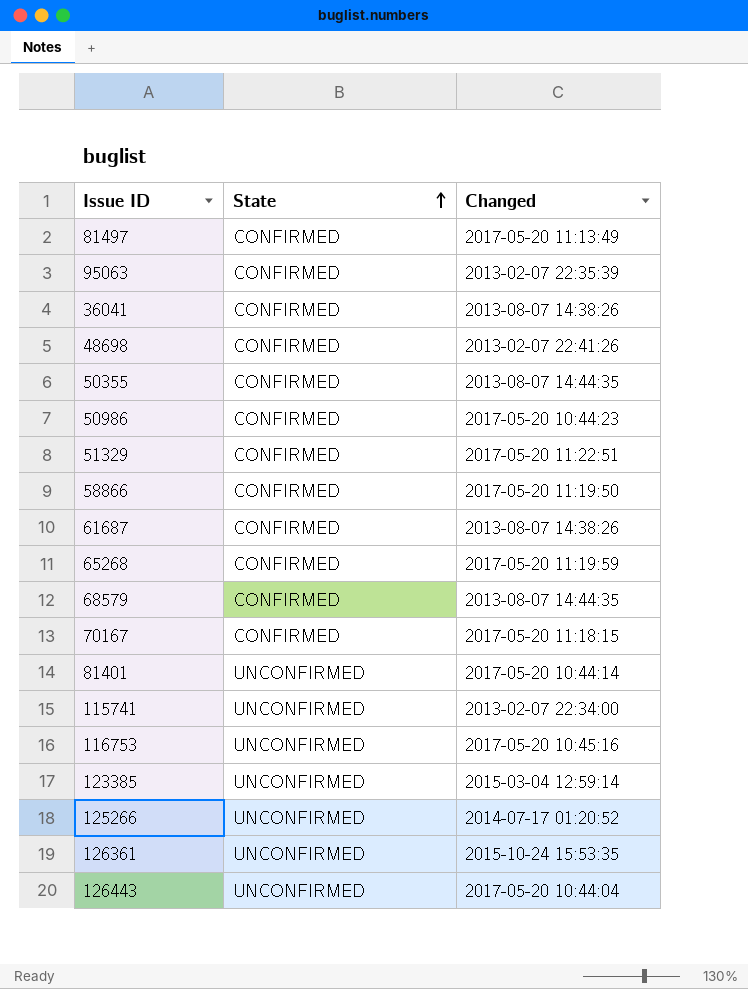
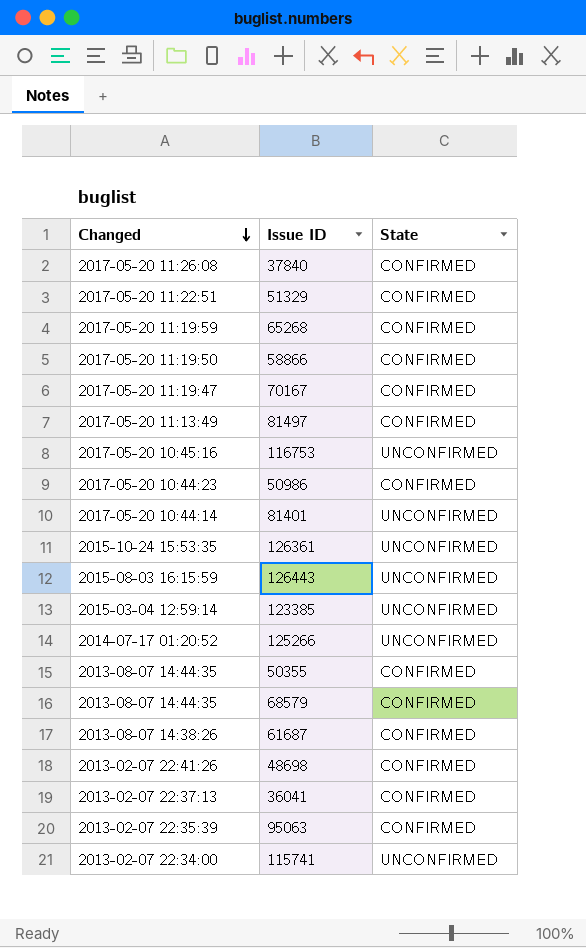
row order: State ascending -> Changed descending
column Changed | position: 3 -> 1
row 37840: none -> 2017-05-20 11:26:08 | CONFIRMED
70167 | Changed: 2017-05-20 11:18:15 -> 2017-05-20 11:19:47
126443 | Changed: 2017-05-20 10:44:04 -> 2015-08-03 16:15:59
36041 | Changed: 2013-08-07 14:38:26 -> 2013-02-07 22:37:13

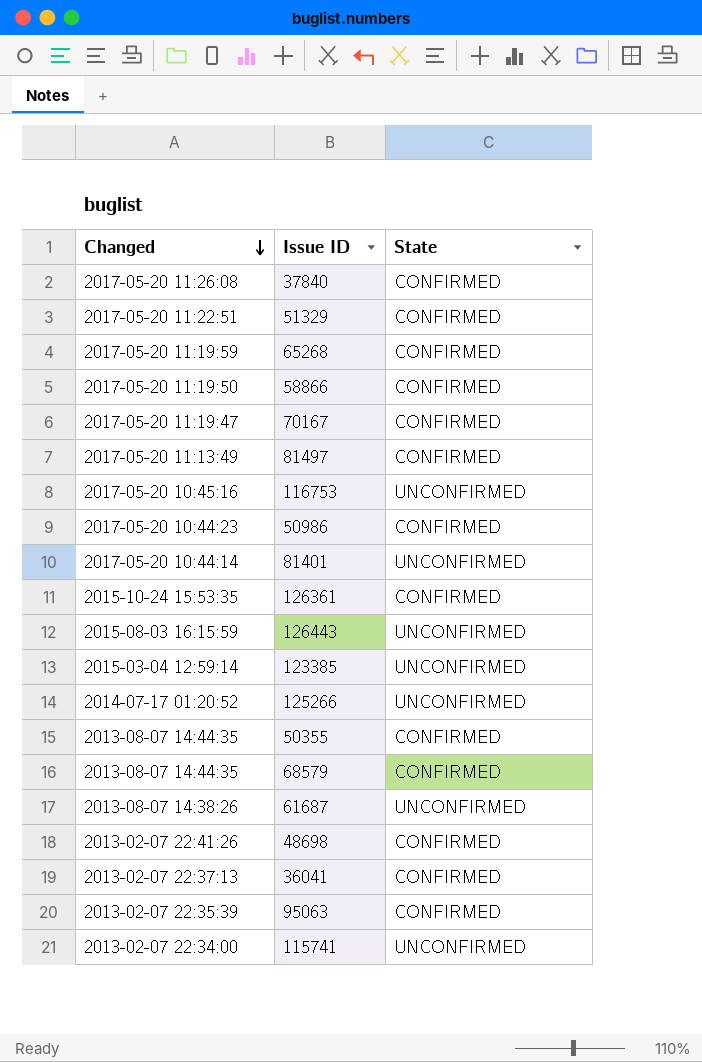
126361 | State: UNCONFIRMED -> CONFIRMED
61687 | State: CONFIRMED -> UNCONFIRMED

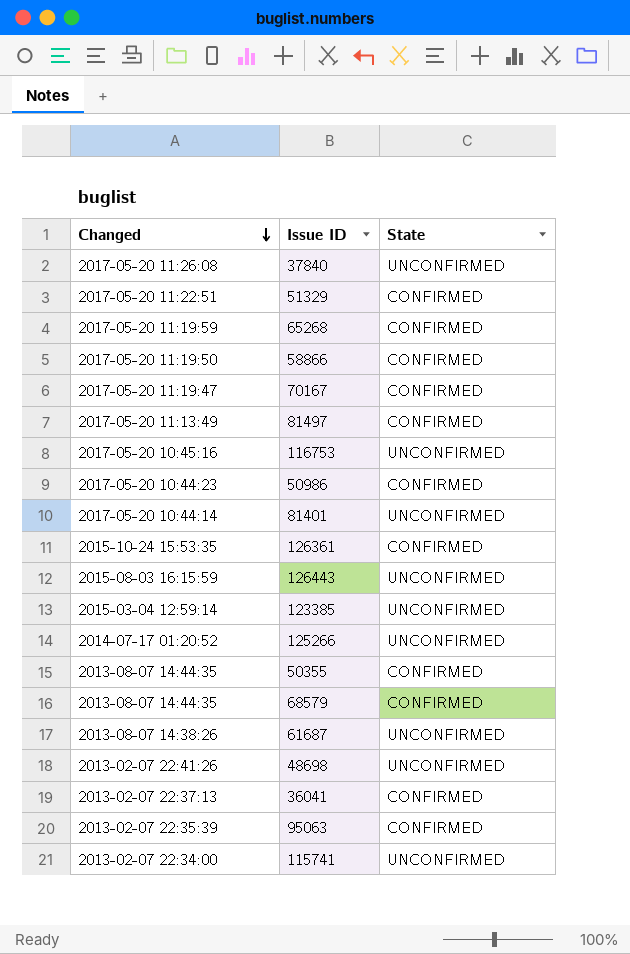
37840 | State: CONFIRMED -> UNCONFIRMED
48698 | State: CONFIRMED -> UNCONFIRMED

